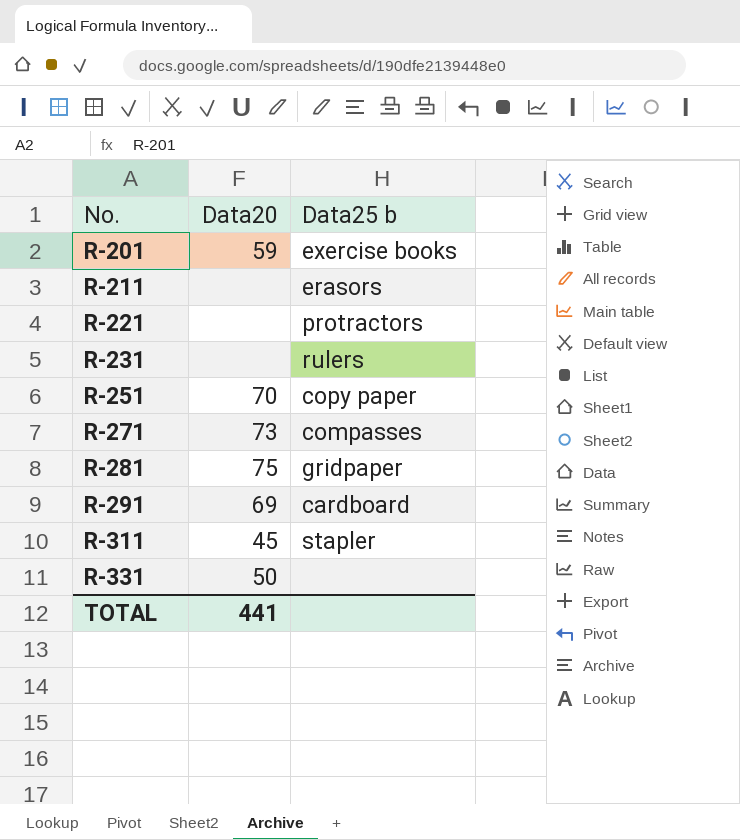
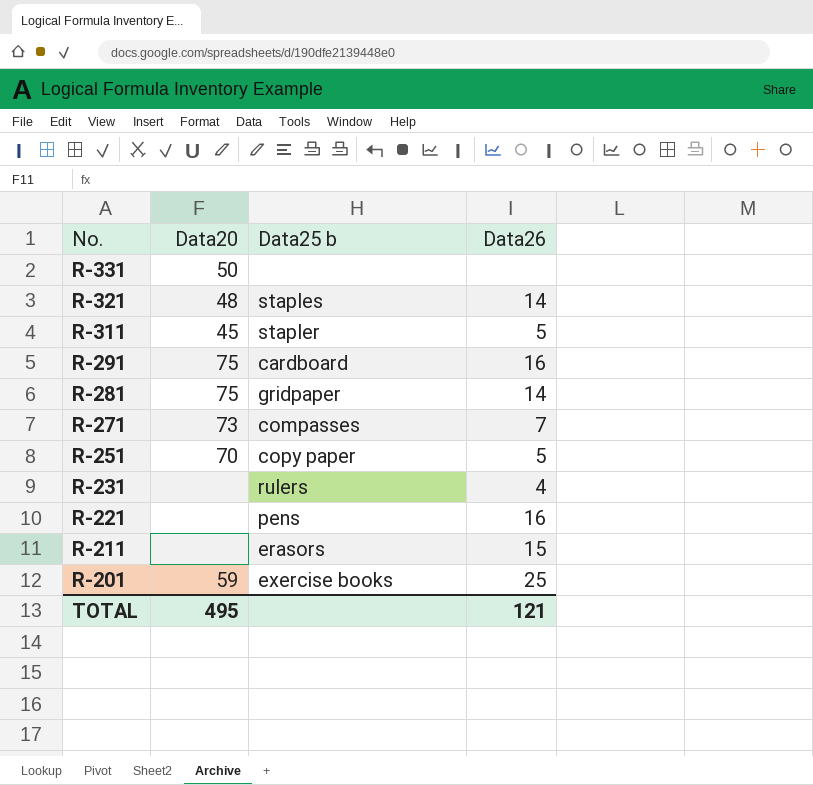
row order: No. ascending -> No. descending
column Data26 | position: none -> 4
row R-321: none -> 48 | staples | 14
R-291 | Data20: 69 -> 75
R-221 | Data25 b: protractors -> pens
TOTAL | Data20: 441 -> 495

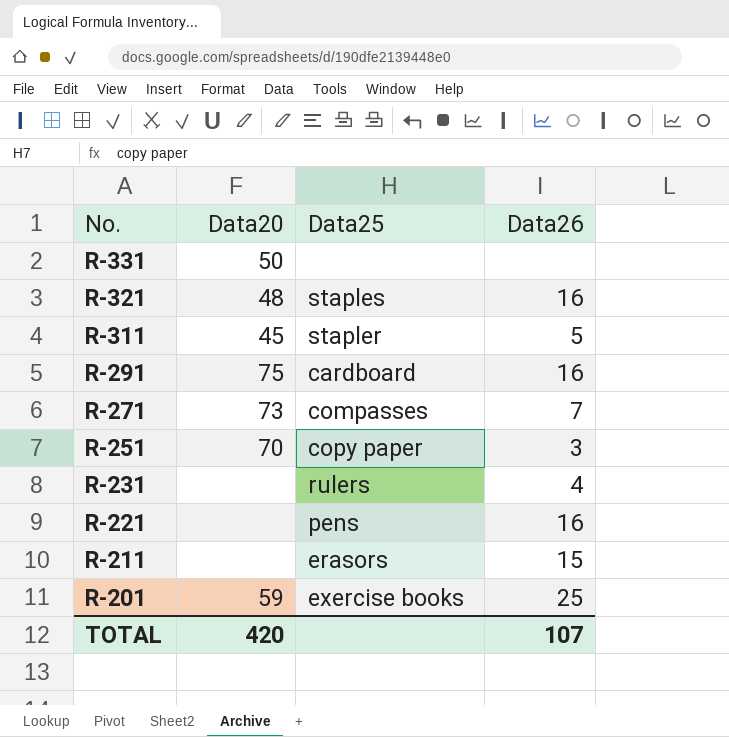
column name: Data25 b -> Data25
row R-281: 75 | gridpaper | 14 -> none
R-321 | Data26: 14 -> 16
R-251 | Data26: 5 -> 3
TOTAL | Data20: 495 -> 420
TOTAL | Data26: 121 -> 107

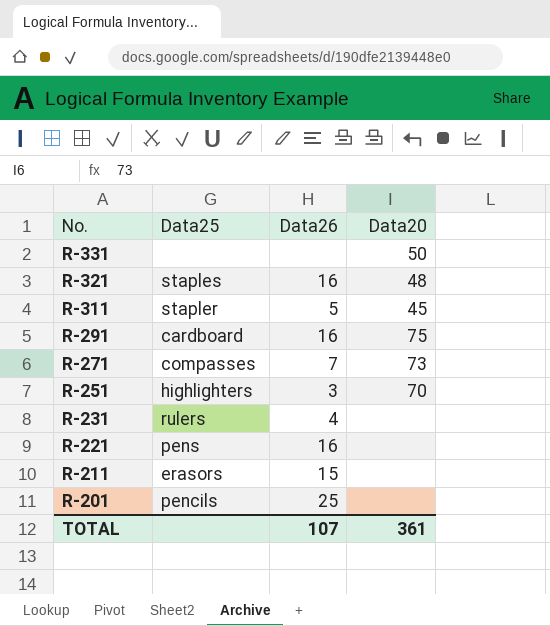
column Data20 | position: 2 -> 4
R-251 | Data25: copy paper -> highlighters
R-201 | Data25: exercise books -> pencils
R-201 | Data20: 59 -> none
TOTAL | Data20: 420 -> 361

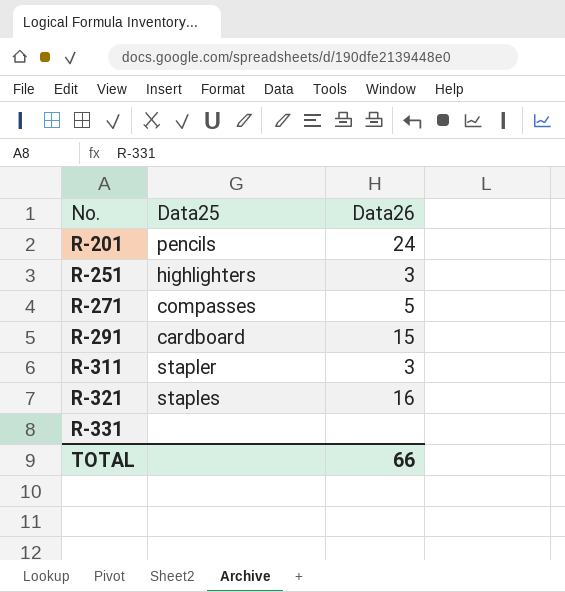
row order: No. descending -> No. ascending
column Data20 | position: 4 -> none
row R-231: rulers | 4 | none -> none
row R-221: pens | 16 | none -> none
row R-211: erasors | 15 | none -> none
R-201 | Data26: 25 -> 24
R-271 | Data26: 7 -> 5
R-291 | Data26: 16 -> 15
R-311 | Data26: 5 -> 3
TOTAL | Data26: 107 -> 66

